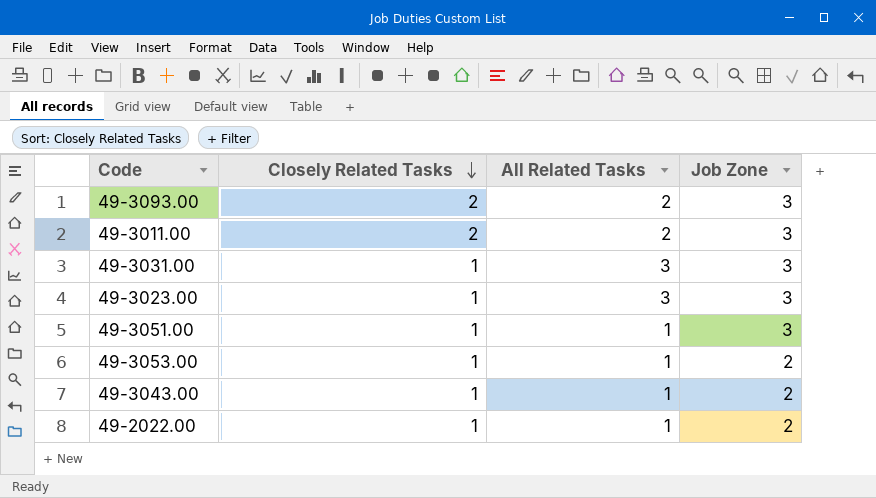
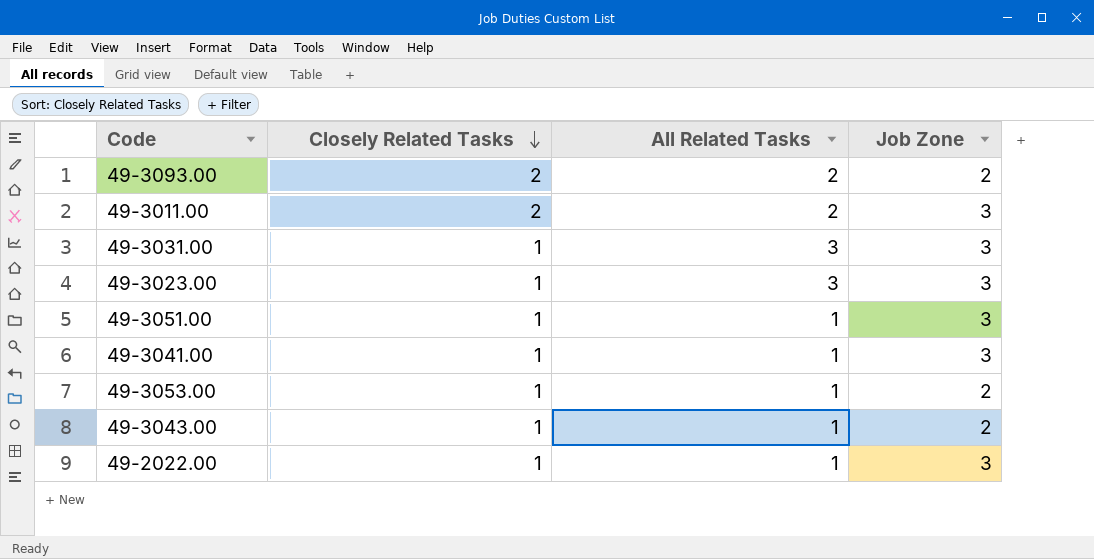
49-3093.00 | Job Zone: 3 -> 2
row 49-3041.00: none -> 1 | 1 | 3
49-2022.00 | Job Zone: 2 -> 3

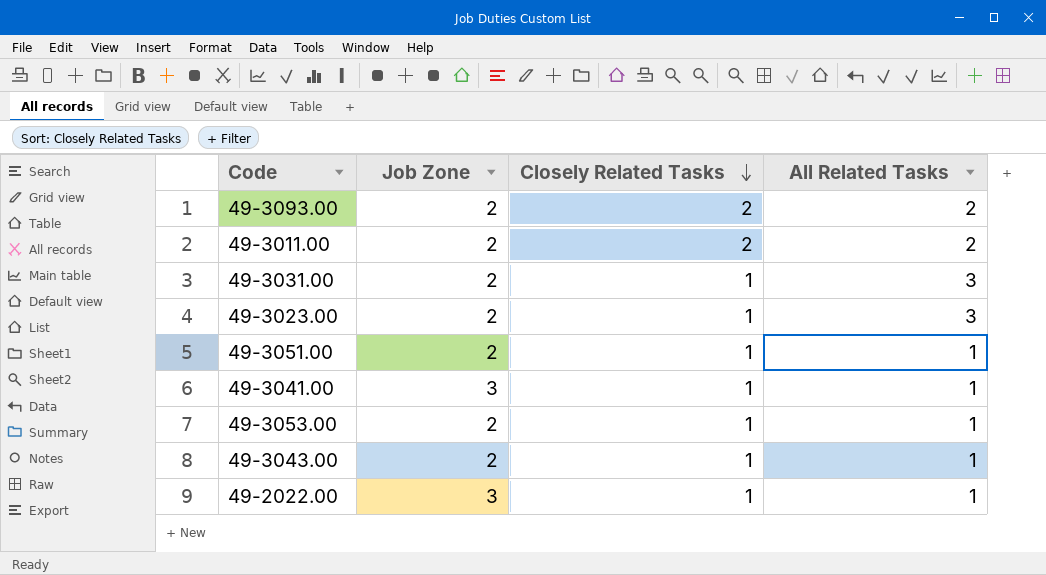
column Job Zone | position: 4 -> 2
49-3011.00 | Job Zone: 3 -> 2
49-3031.00 | Job Zone: 3 -> 2
49-3023.00 | Job Zone: 3 -> 2
49-3051.00 | Job Zone: 3 -> 2

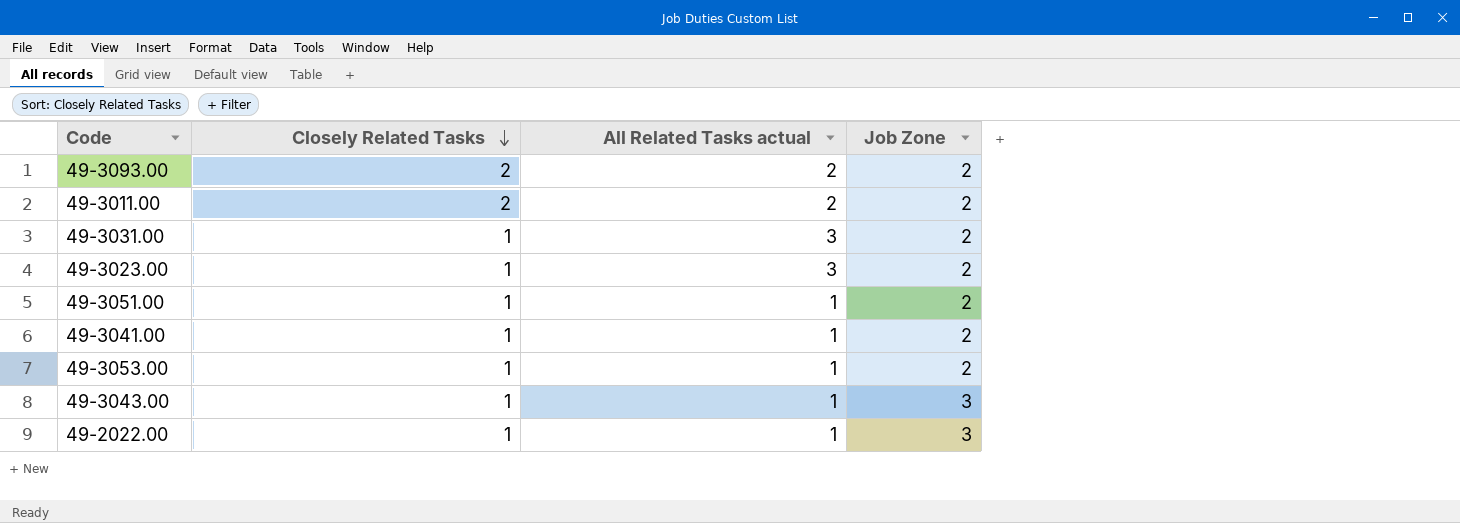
column name: All Related Tasks -> All Related Tasks actual
column Job Zone | position: 2 -> 4
49-3041.00 | Job Zone: 3 -> 2
49-3043.00 | Job Zone: 2 -> 3

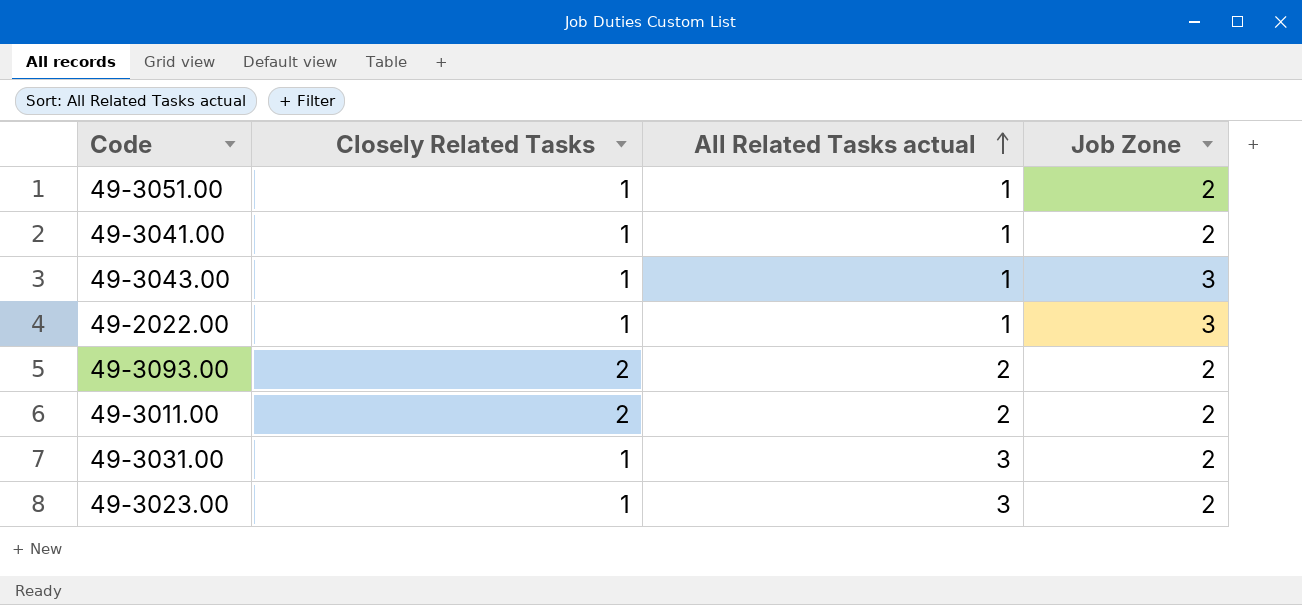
row order: Closely Related Tasks descending -> All Related Tasks actual ascending
row 49-3053.00: 1 | 1 | 2 -> none

